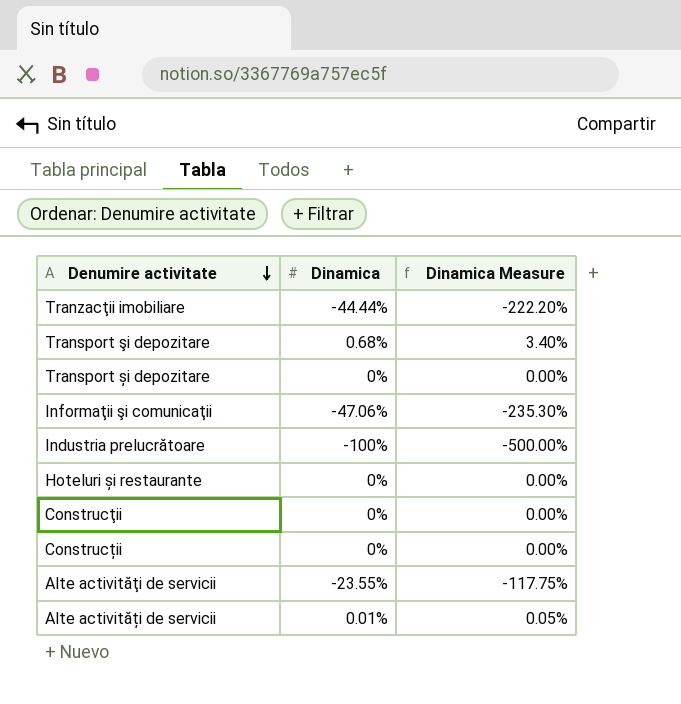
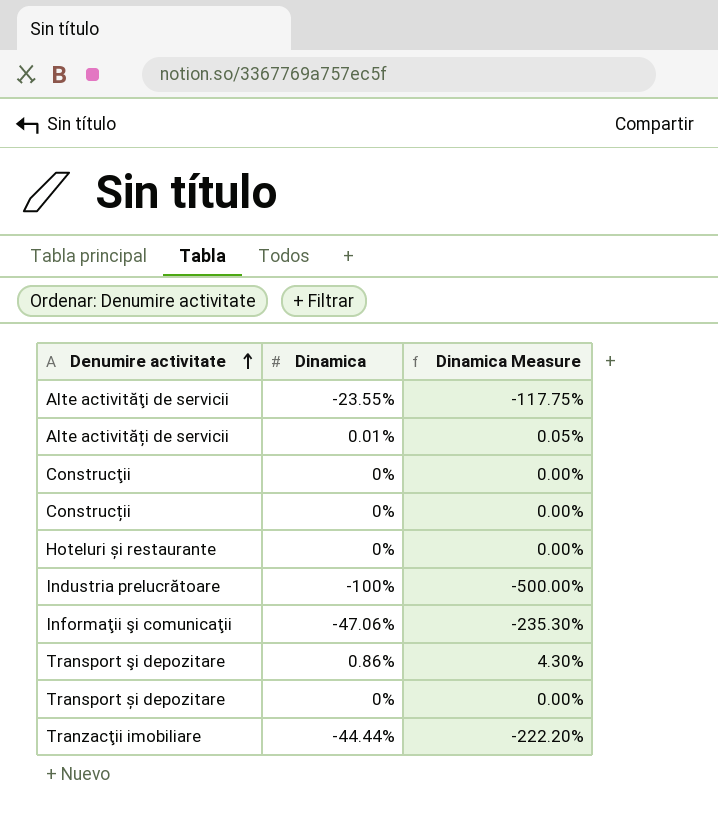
row order: Denumire activitate descending -> Denumire activitate ascending
Transport şi depozitare | Dinamica: 0.68% -> 0.86%
Transport şi depozitare | Dinamica Measure: 3.40% -> 4.30%

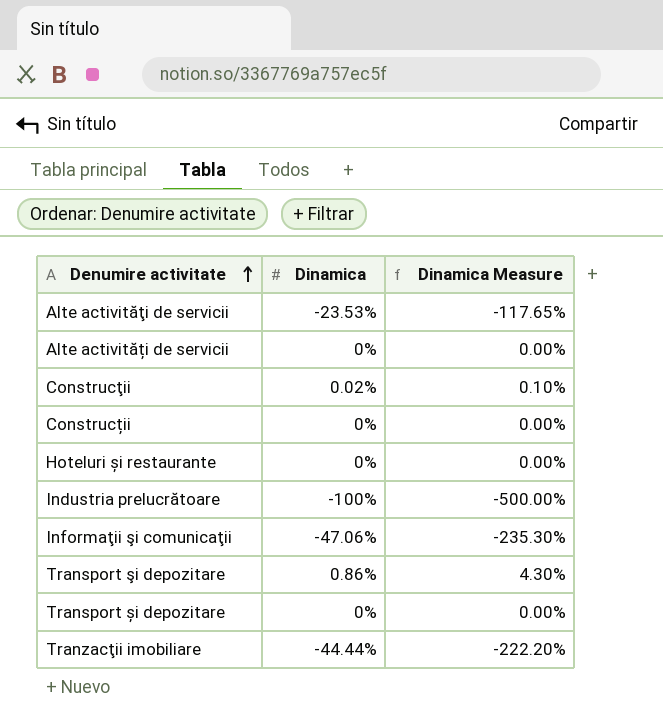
Alte activităţi de servicii | Dinamica: -23.55% -> -23.53%
Alte activităţi de servicii | Dinamica Measure: -117.75% -> -117.65%
Alte activități de servicii | Dinamica: 0.01% -> 0%
Alte activități de servicii | Dinamica Measure: 0.05% -> 0.00%
Construcţii | Dinamica: 0% -> 0.02%
Construcţii | Dinamica Measure: 0.00% -> 0.10%

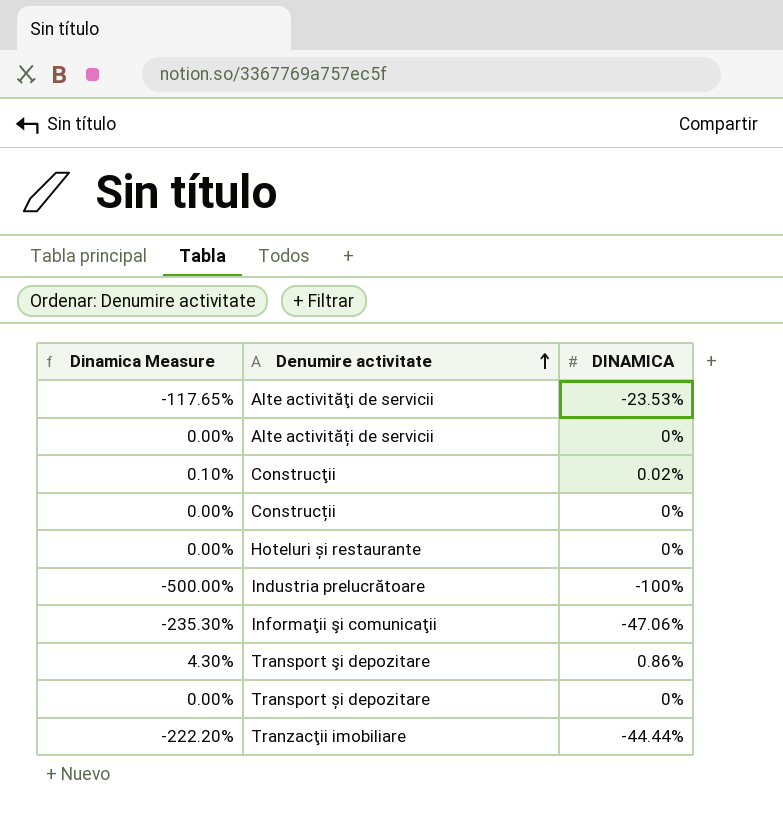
column Dinamica Measure | position: 3 -> 1
column name: Dinamica -> DINAMICA

